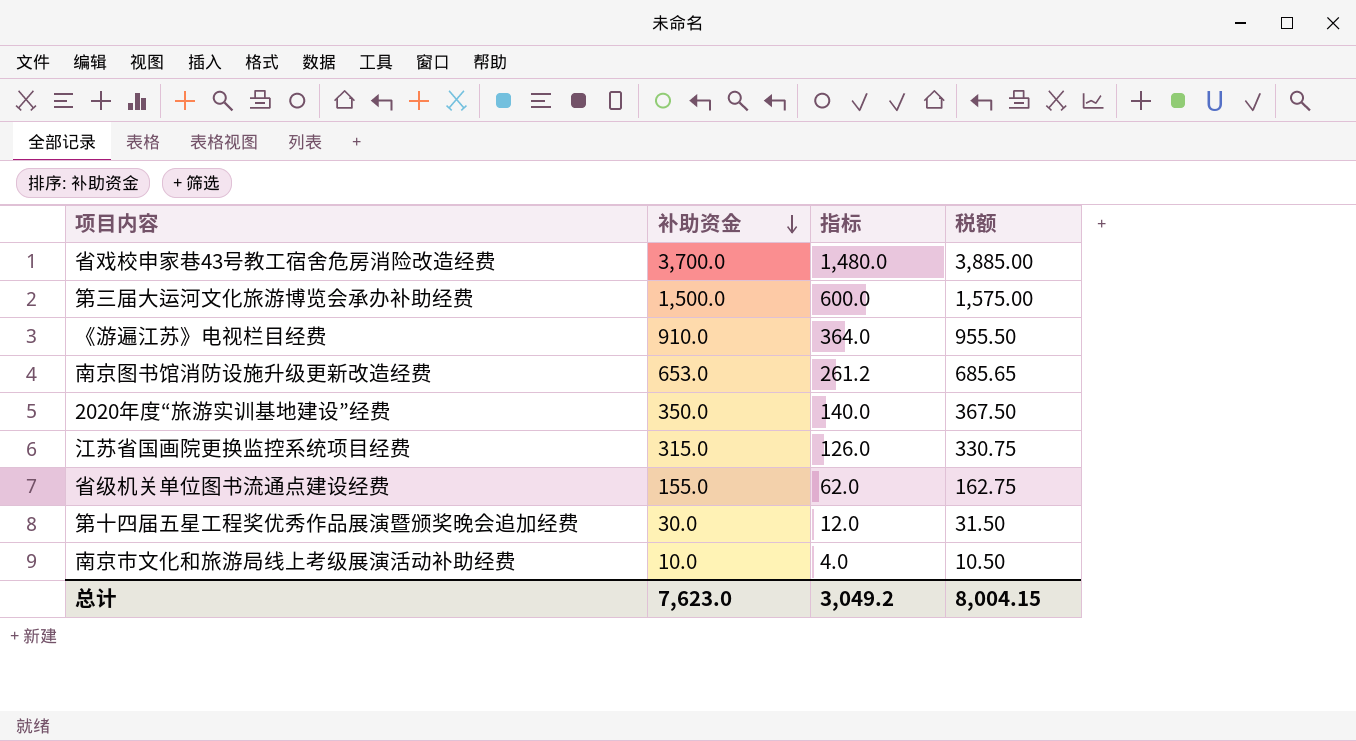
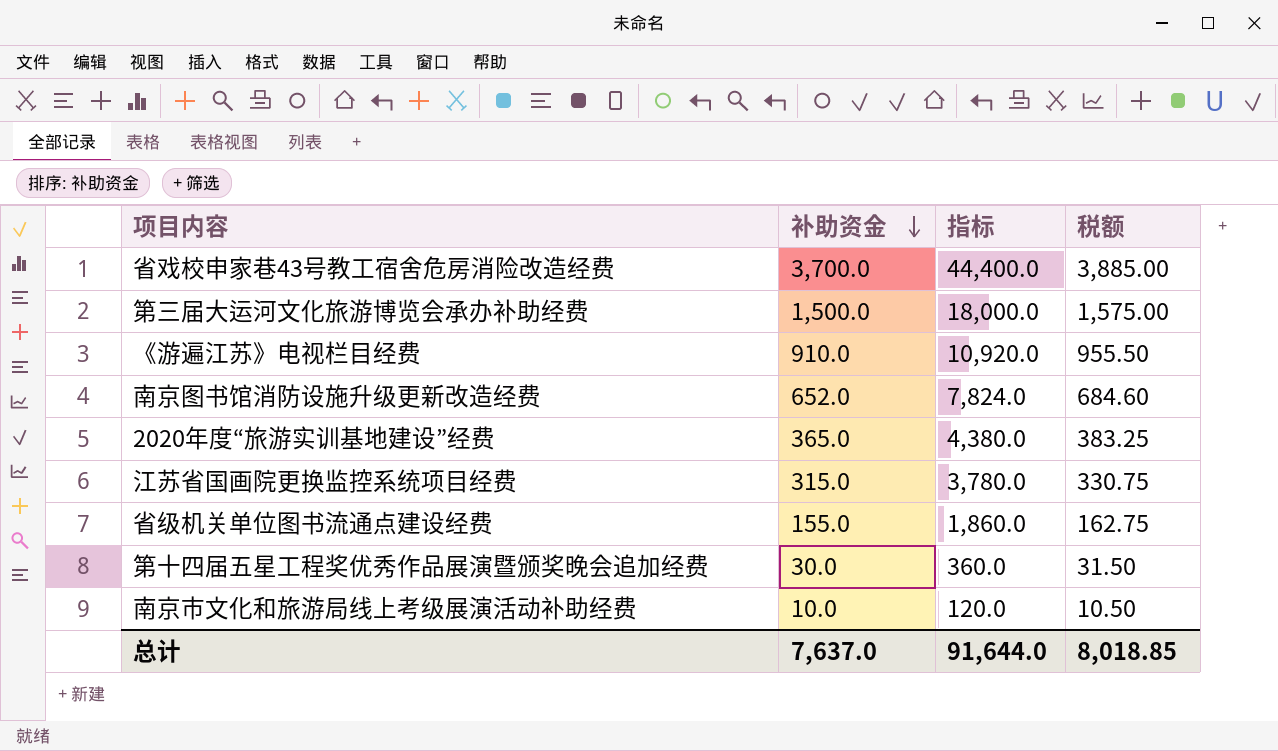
column 指标 | formula: [补助资金] * 0.4 -> [补助资金] * 12
南京图书馆消防设施升级更新改造经费 | 补助资金: 653.0 -> 652.0
南京图书馆消防设施升级更新改造经费 | 税额: 685.65 -> 684.60
2020年度“旅游实训基地建设”经费 | 补助资金: 350.0 -> 365.0
2020年度“旅游实训基地建设”经费 | 税额: 367.50 -> 383.25
总计 | 补助资金: 7,623.0 -> 7,637.0
总计 | 指标: 3,049.2 -> 91,644.0
总计 | 税额: 8,004.15 -> 8,018.85

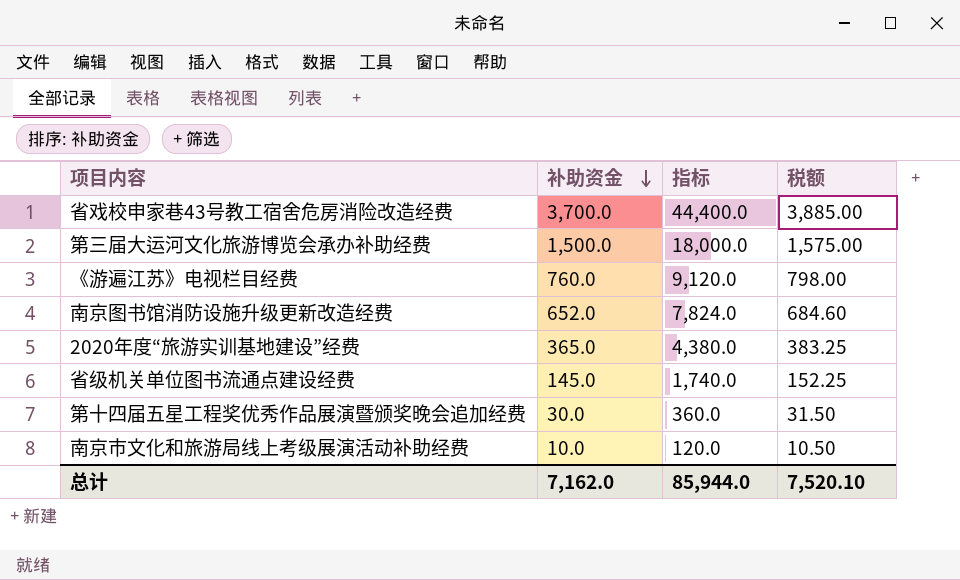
row 江苏省国画院更换监控系统项目经费: 315.0 | 3,780.0 | 330.75 -> none
《游遍江苏》电视栏目经费 | 补助资金: 910.0 -> 760.0
《游遍江苏》电视栏目经费 | 指标: 10,920.0 -> 9,120.0
《游遍江苏》电视栏目经费 | 税额: 955.50 -> 798.00
省级机关单位图书流通点建设经费 | 补助资金: 155.0 -> 145.0
省级机关单位图书流通点建设经费 | 指标: 1,860.0 -> 1,740.0
省级机关单位图书流通点建设经费 | 税额: 162.75 -> 152.25
总计 | 补助资金: 7,637.0 -> 7,162.0
总计 | 指标: 91,644.0 -> 85,944.0
总计 | 税额: 8,018.85 -> 7,520.10

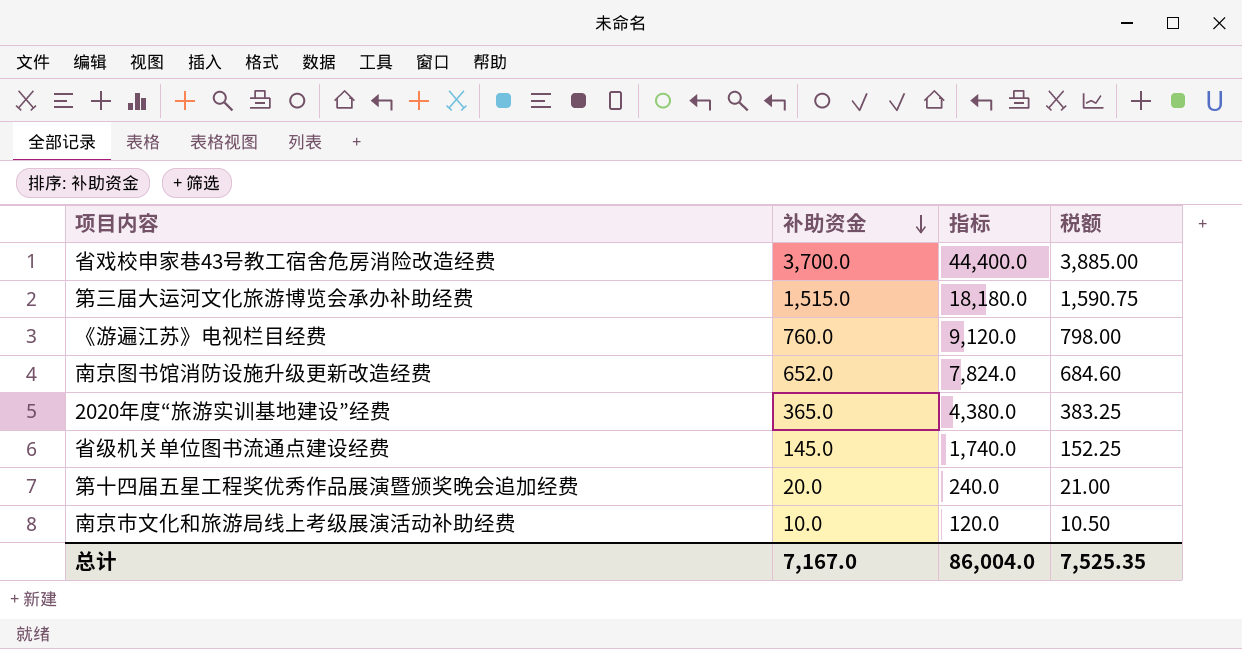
第三届大运河文化旅游博览会承办补助经费 | 补助资金: 1,500.0 -> 1,515.0
第三届大运河文化旅游博览会承办补助经费 | 指标: 18,000.0 -> 18,180.0
第三届大运河文化旅游博览会承办补助经费 | 税额: 1,575.00 -> 1,590.75
第十四届五星工程奖优秀作品展演暨颁奖晚会追加经费 | 补助资金: 30.0 -> 20.0
第十四届五星工程奖优秀作品展演暨颁奖晚会追加经费 | 指标: 360.0 -> 240.0
第十四届五星工程奖优秀作品展演暨颁奖晚会追加经费 | 税额: 31.50 -> 21.00
总计 | 补助资金: 7,162.0 -> 7,167.0
总计 | 指标: 85,944.0 -> 86,004.0
总计 | 税额: 7,520.10 -> 7,525.35

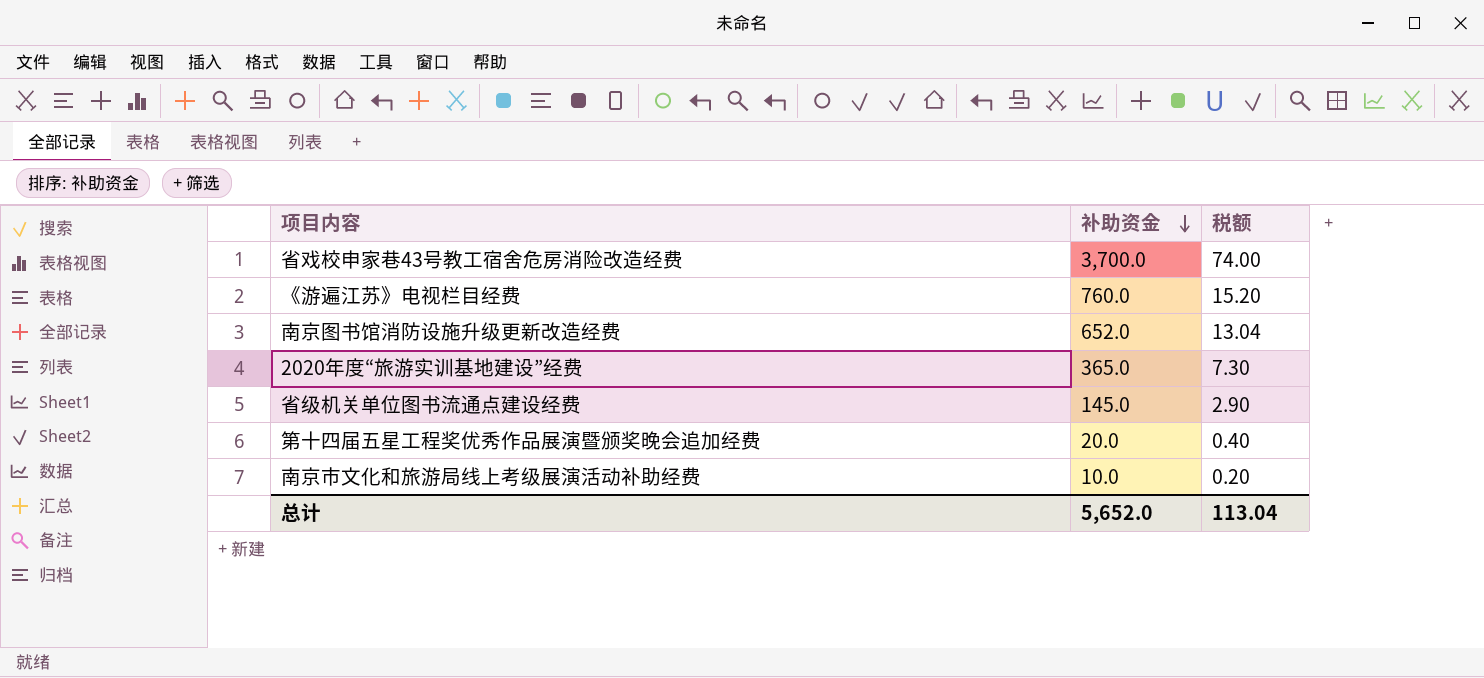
column 指标 | formula: [补助资金] * 12 -> none
column 税额 | formula: [补助资金] * 1.05 -> [补助资金] * 0.02
row 第三届大运河文化旅游博览会承办补助经费: 1,515.0 | 18,180.0 | 1,590.75 -> none
总计 | 补助资金: 7,167.0 -> 5,652.0
总计 | 税额: 7,525.35 -> 113.04

